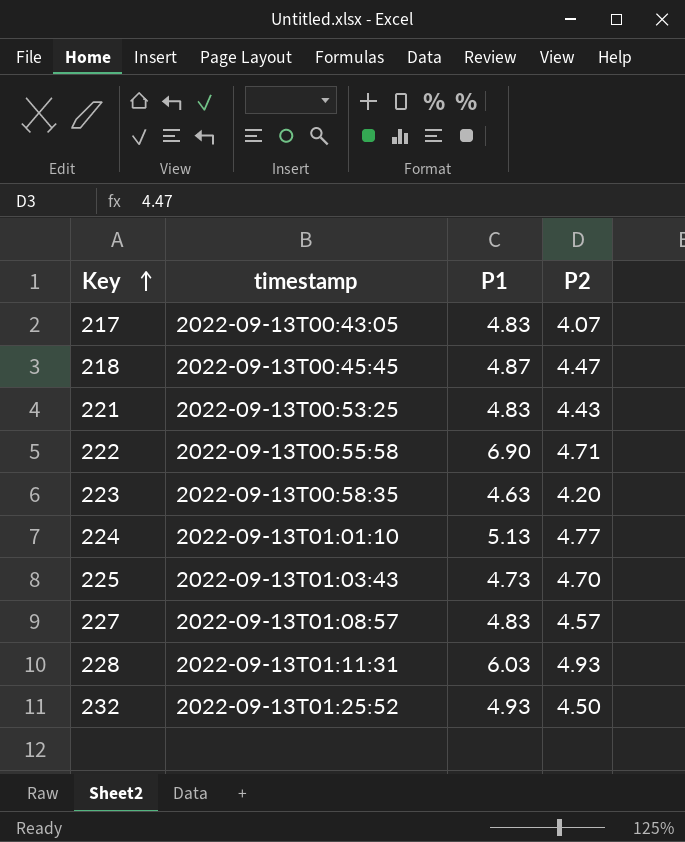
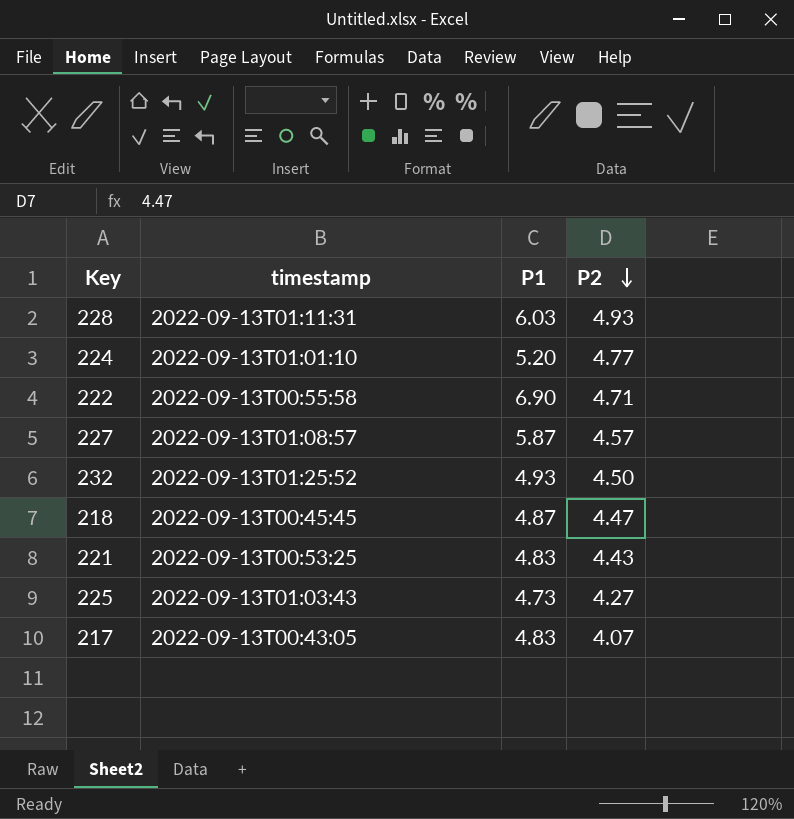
row order: Key ascending -> P2 descending
row 223: 2022-09-13T00:58:35 | 4.63 | 4.20 -> none
224 | P1: 5.13 -> 5.20
227 | P1: 4.83 -> 5.87
225 | P2: 4.70 -> 4.27

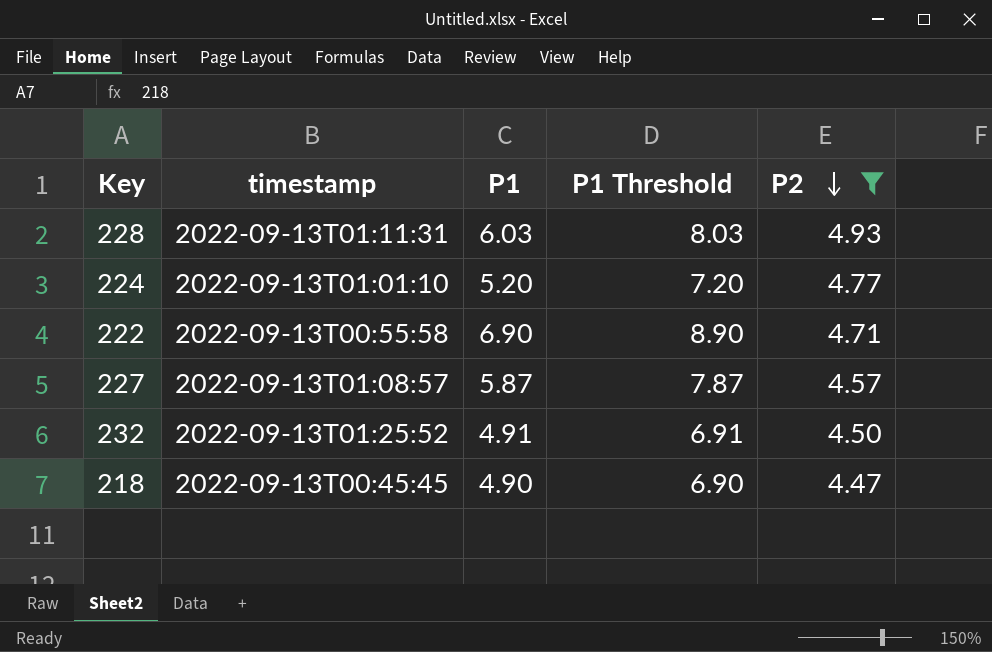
filter: none -> P2 >= 4.47
column P1 Threshold | formula: none -> [P1] + 2
232 | P1: 4.93 -> 4.91
218 | P1: 4.87 -> 4.90

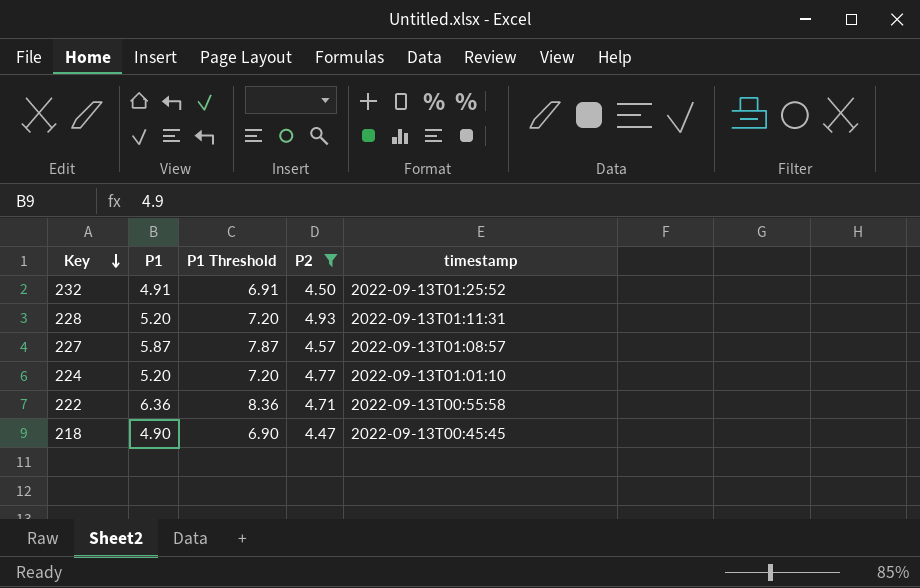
row order: P2 descending -> Key descending
column timestamp | position: 2 -> 5
228 | P1: 6.03 -> 5.20
228 | P1 Threshold: 8.03 -> 7.20
222 | P1: 6.90 -> 6.36
222 | P1 Threshold: 8.90 -> 8.36

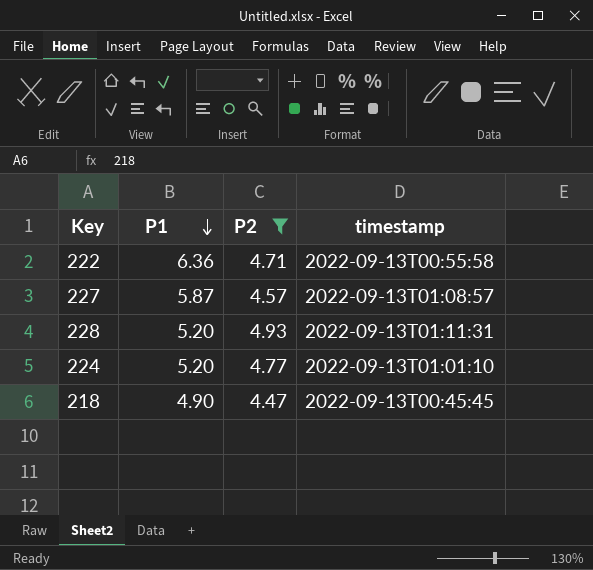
row order: Key descending -> P1 descending
column P1 Threshold | formula: [P1] + 2 -> none
row 232: 4.91 | 6.91 | 4.50 | 2022-09-13T01:25:52 -> none

